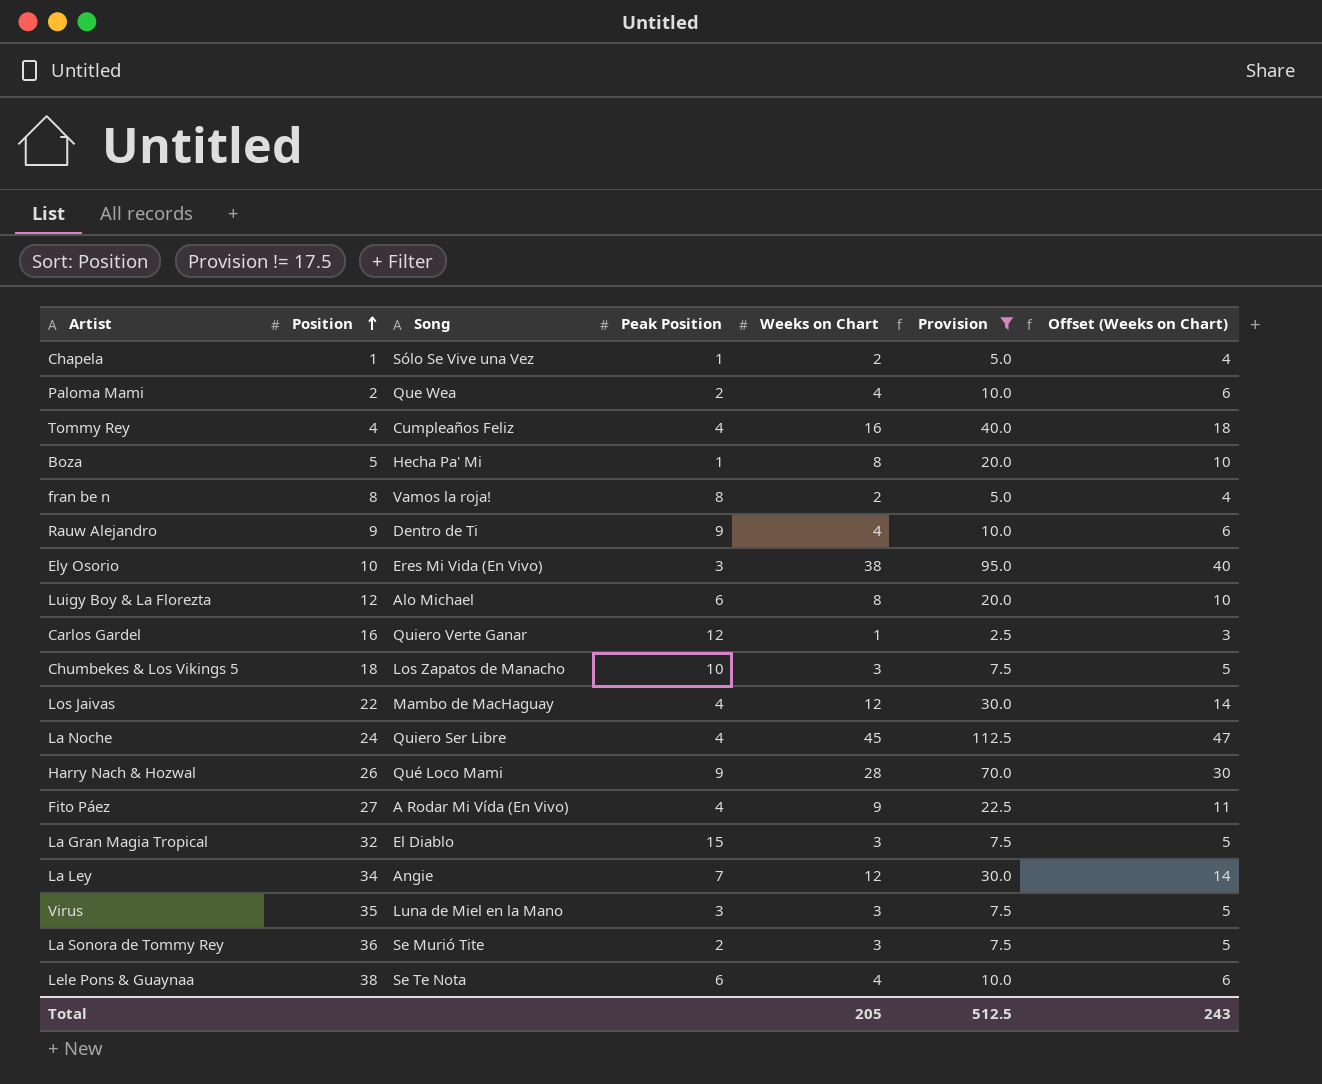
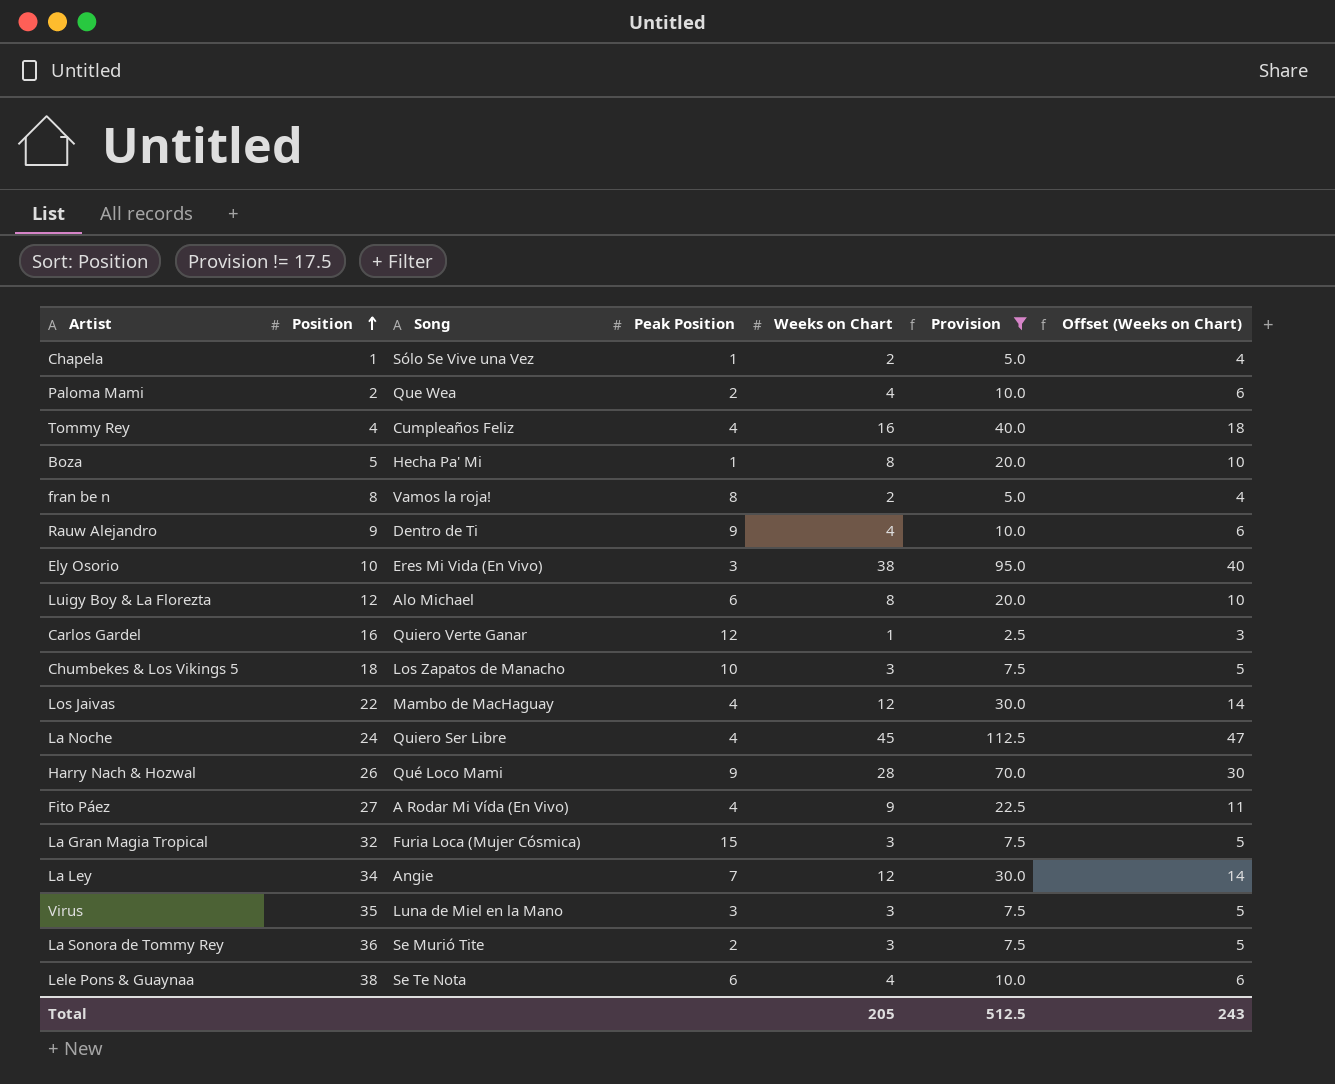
La Gran Magia Tropical | Song: El Diablo -> Furia Loca (Mujer Cósmica)

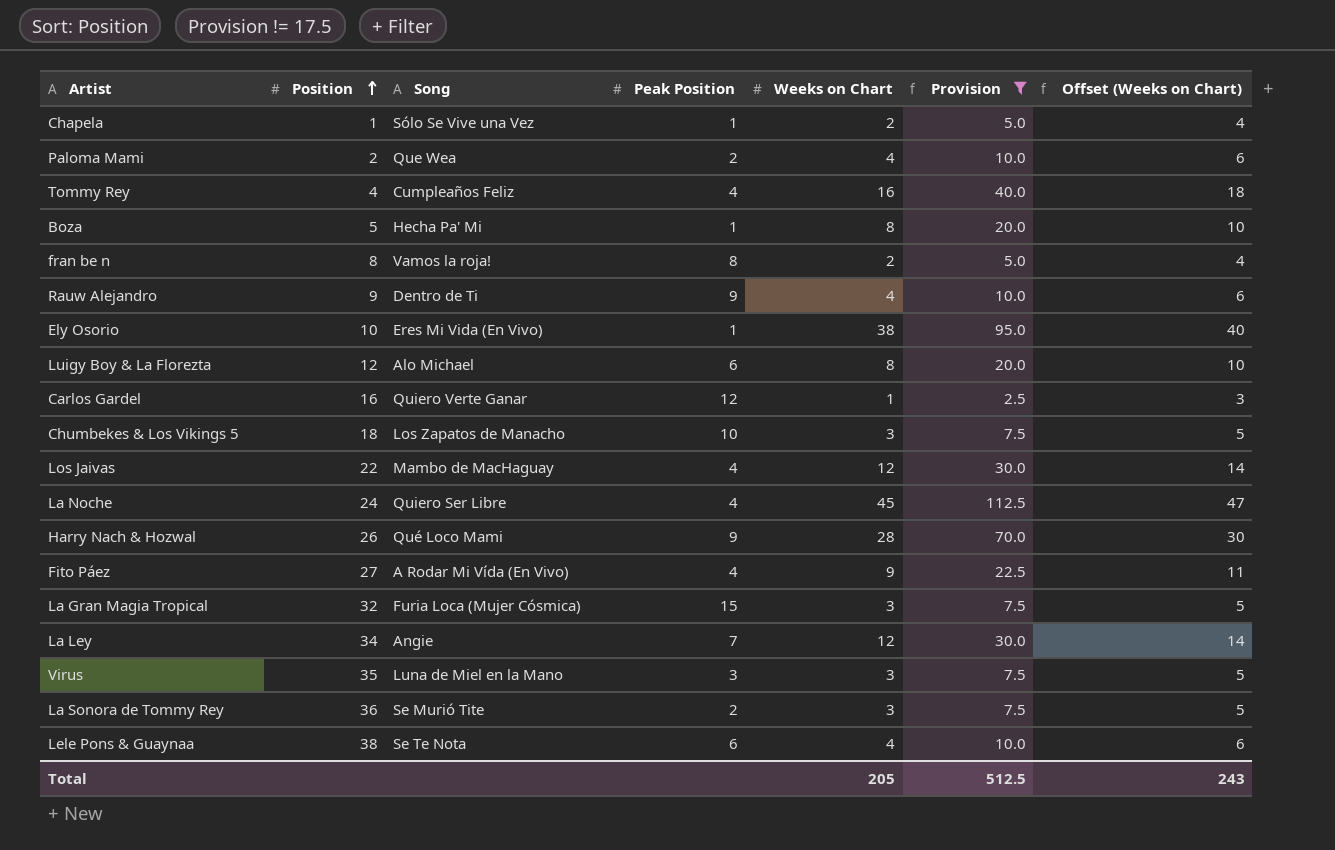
Ely Osorio | Peak Position: 3 -> 1

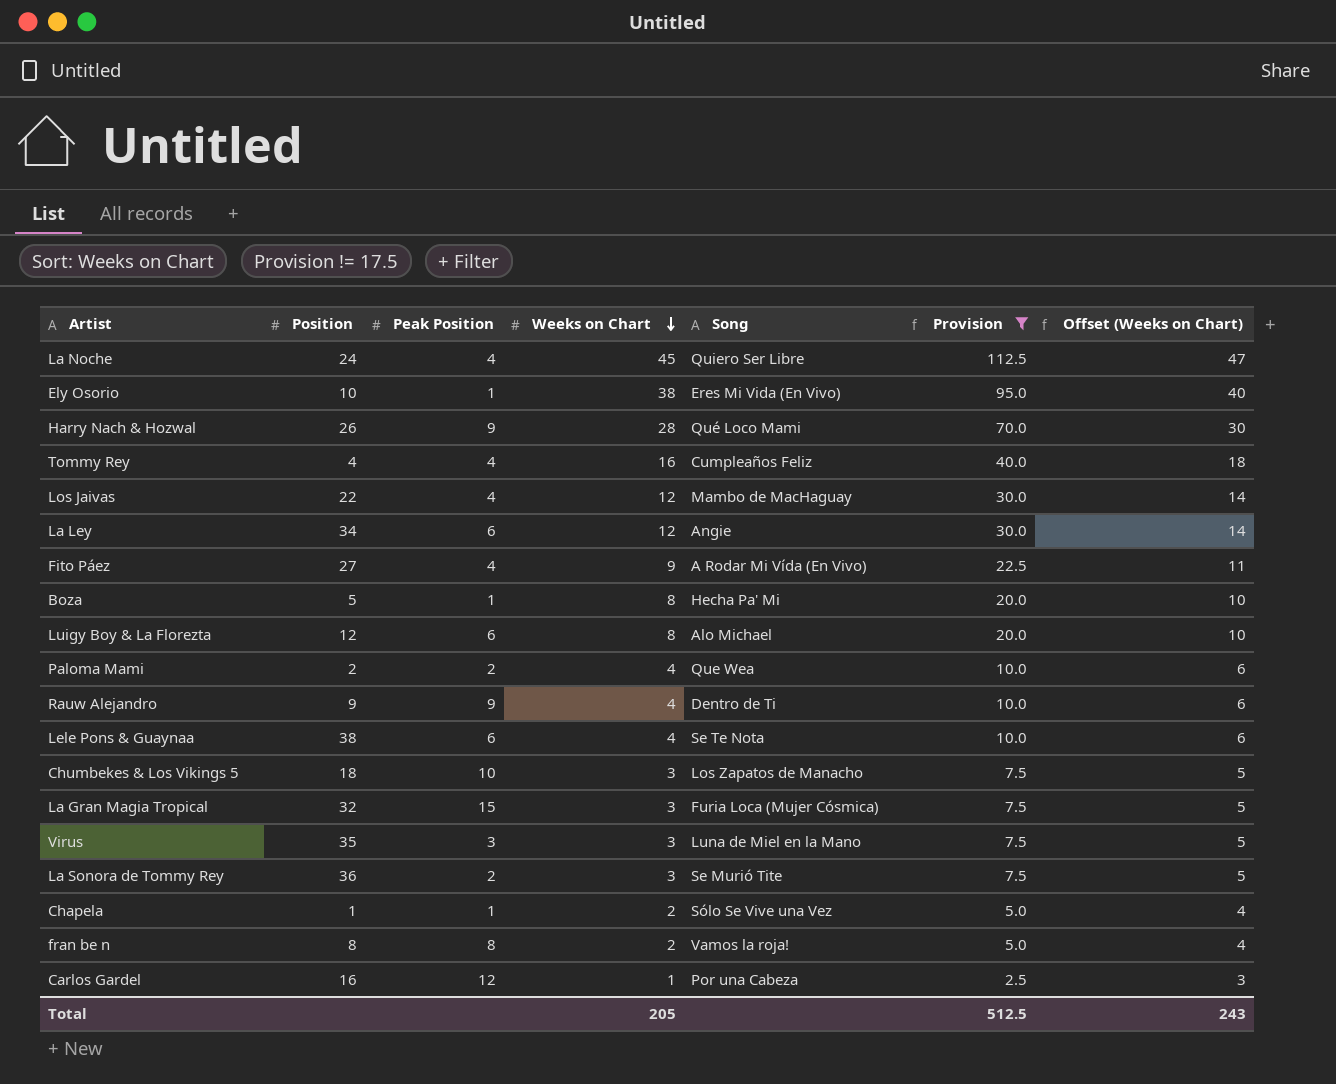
row order: Position ascending -> Weeks on Chart descending
column Song | position: 3 -> 5
La Ley | Peak Position: 7 -> 6
Carlos Gardel | Song: Quiero Verte Ganar -> Por una Cabeza

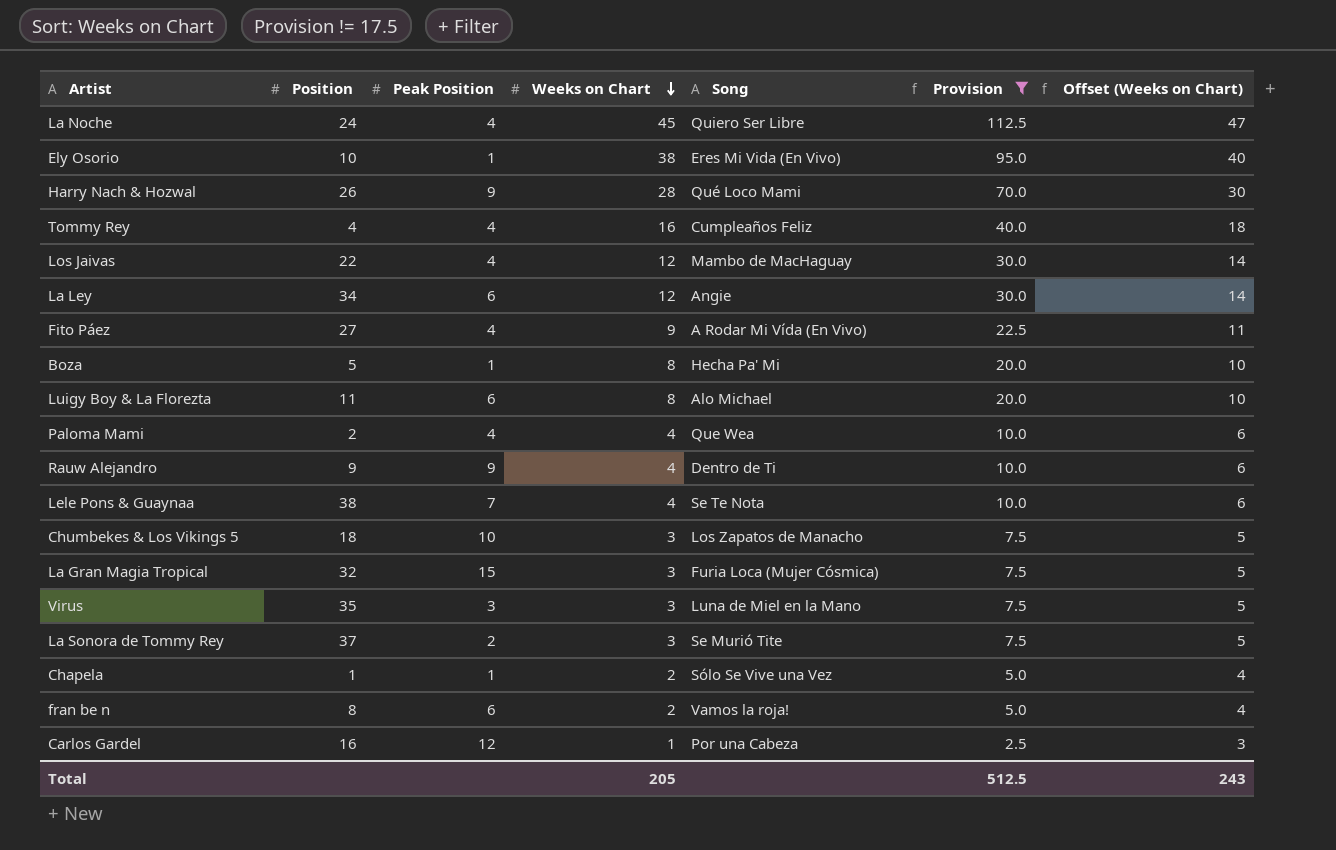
Luigy Boy & La Florezta | Position: 12 -> 11
Paloma Mami | Peak Position: 2 -> 4
Lele Pons & Guaynaa | Peak Position: 6 -> 7
La Sonora de Tommy Rey | Position: 36 -> 37
fran be n | Peak Position: 8 -> 6

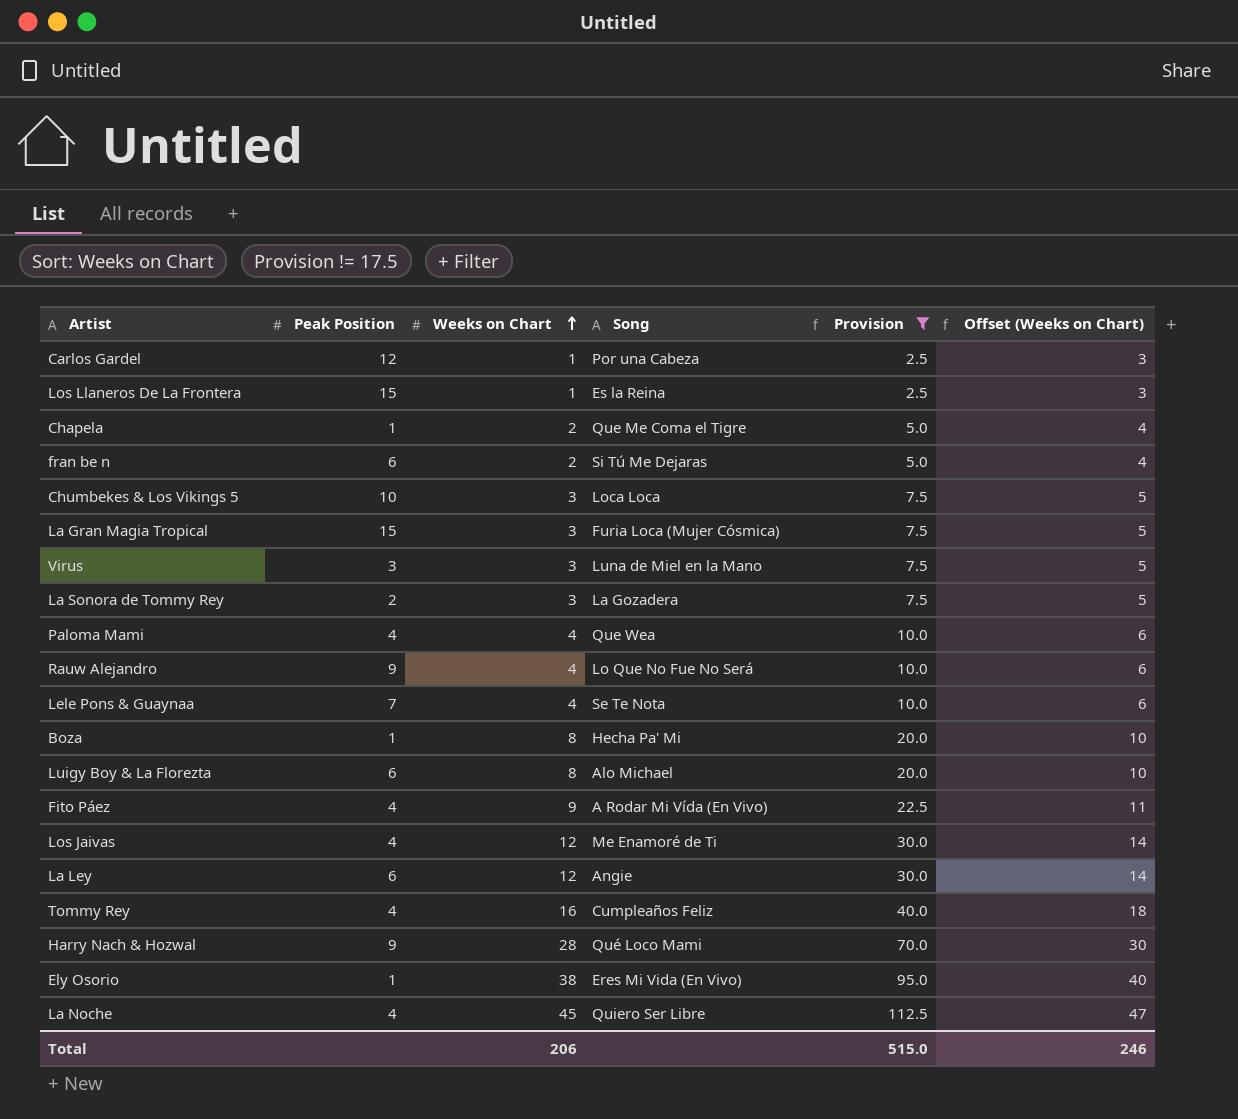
row order: Weeks on Chart descending -> Weeks on Chart ascending
column Position | position: 2 -> none
row Los Llaneros De La Frontera: none -> 15 | 1 | Es la Reina | 2.5 | 3
Chapela | Song: Sólo Se Vive una Vez -> Que Me Coma el Tigre
fran be n | Song: Vamos la roja! -> Si Tú Me Dejaras
Chumbekes & Los Vikings 5 | Song: Los Zapatos de Manacho -> Loca Loca
La Sonora de Tommy Rey | Song: Se Murió Tite -> La Gozadera
Rauw Alejandro | Song: Dentro de Ti -> Lo Que No Fue No Será
Los Jaivas | Song: Mambo de MacHaguay -> Me Enamoré de Ti
Total | Weeks on Chart: 205 -> 206
Total | Provision: 512.5 -> 515.0
Total | Offset (Weeks on Chart): 243 -> 246

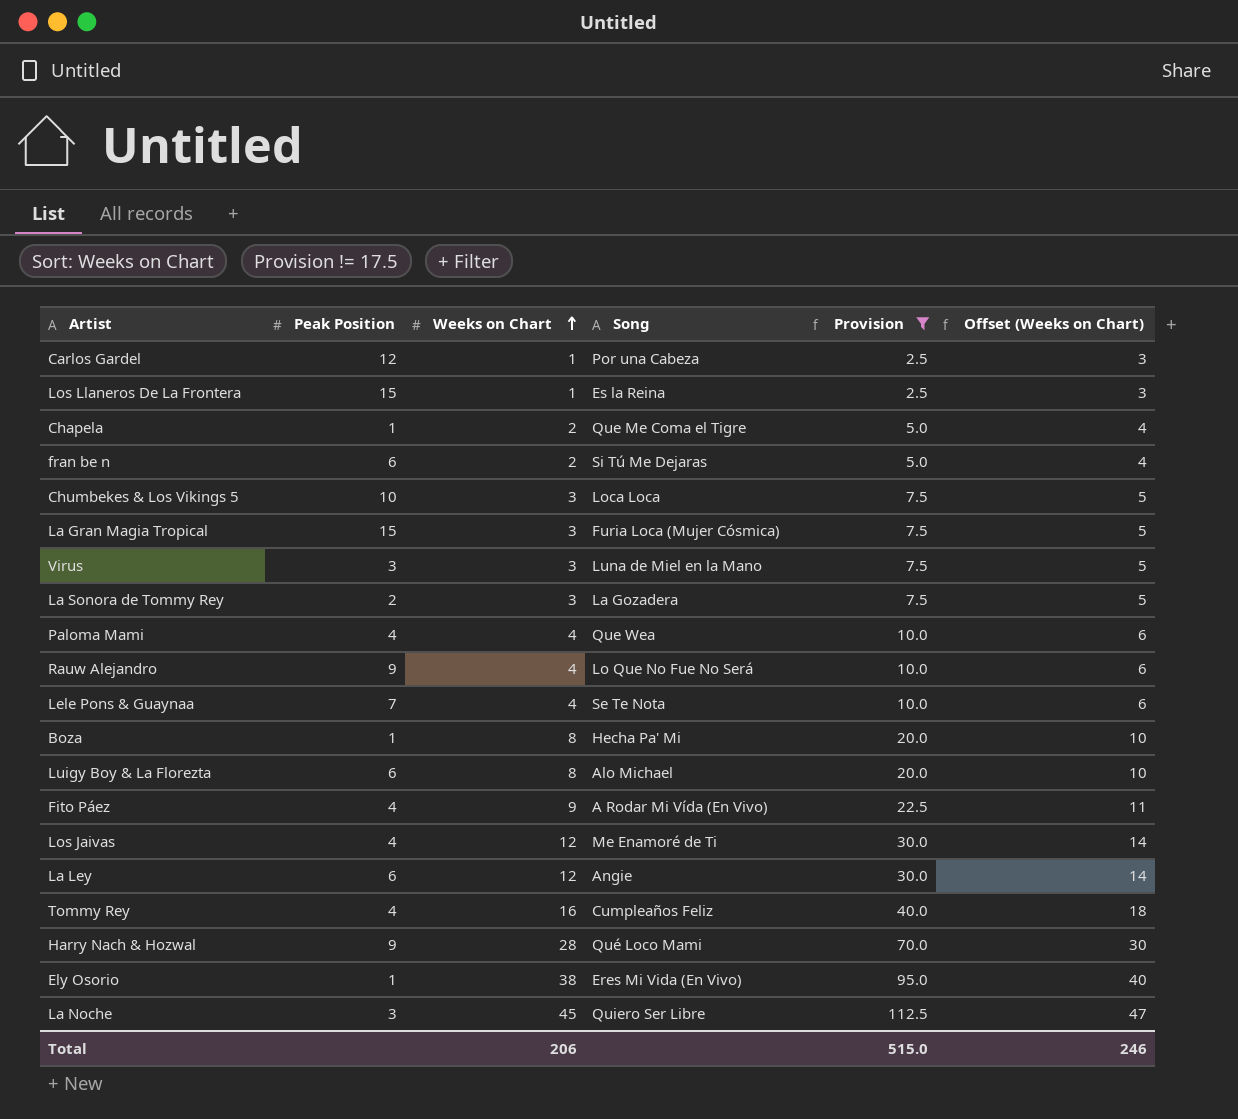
La Noche | Peak Position: 4 -> 3

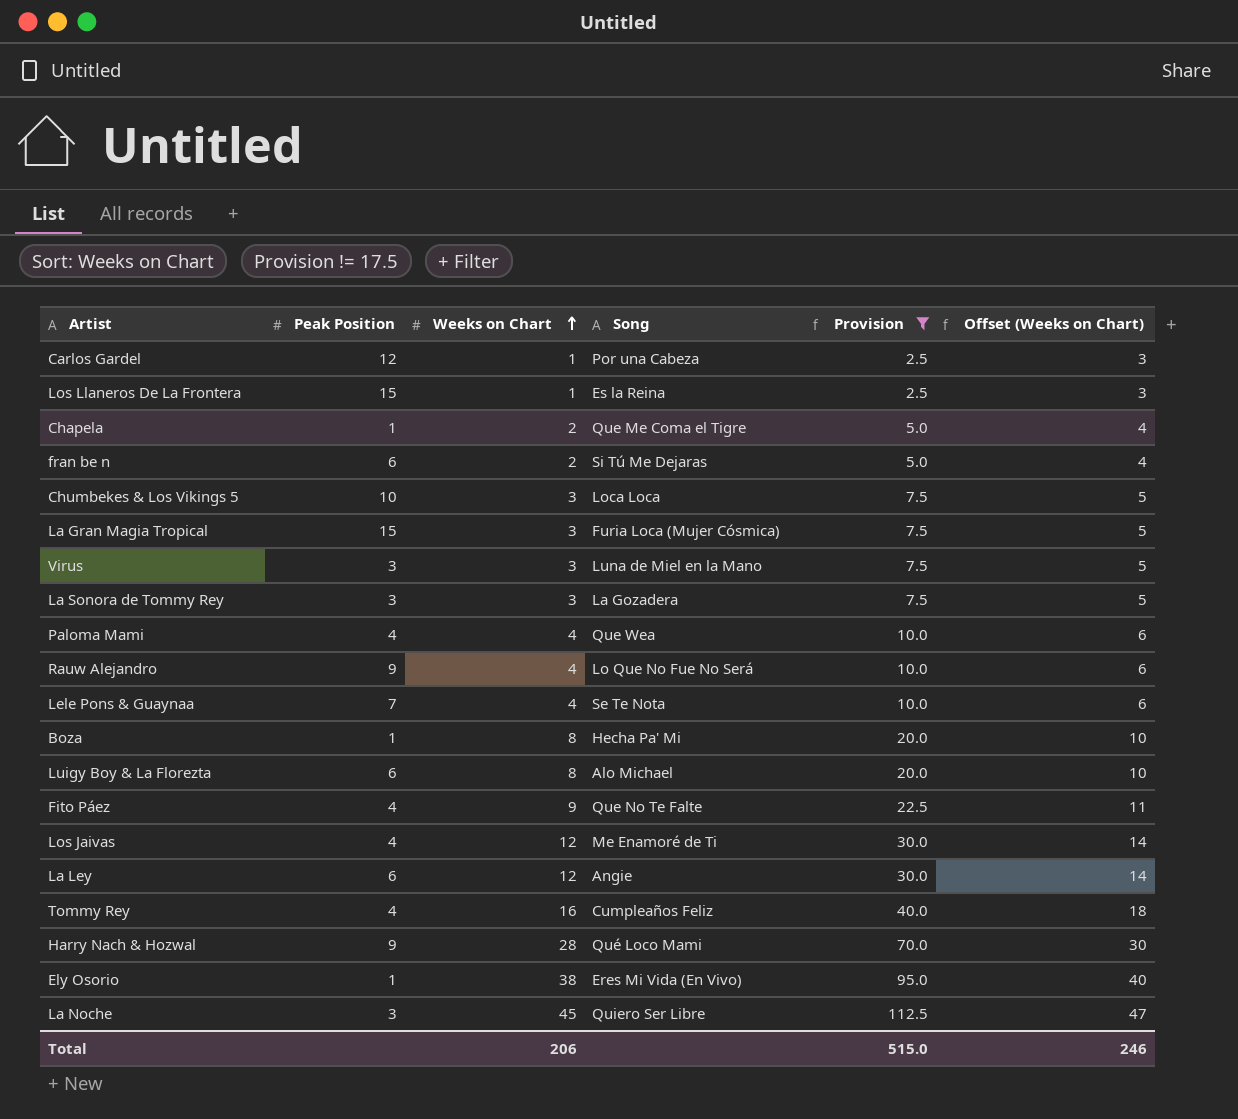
La Sonora de Tommy Rey | Peak Position: 2 -> 3
Fito Páez | Song: A Rodar Mi Vída (En Vivo) -> Que No Te Falte

